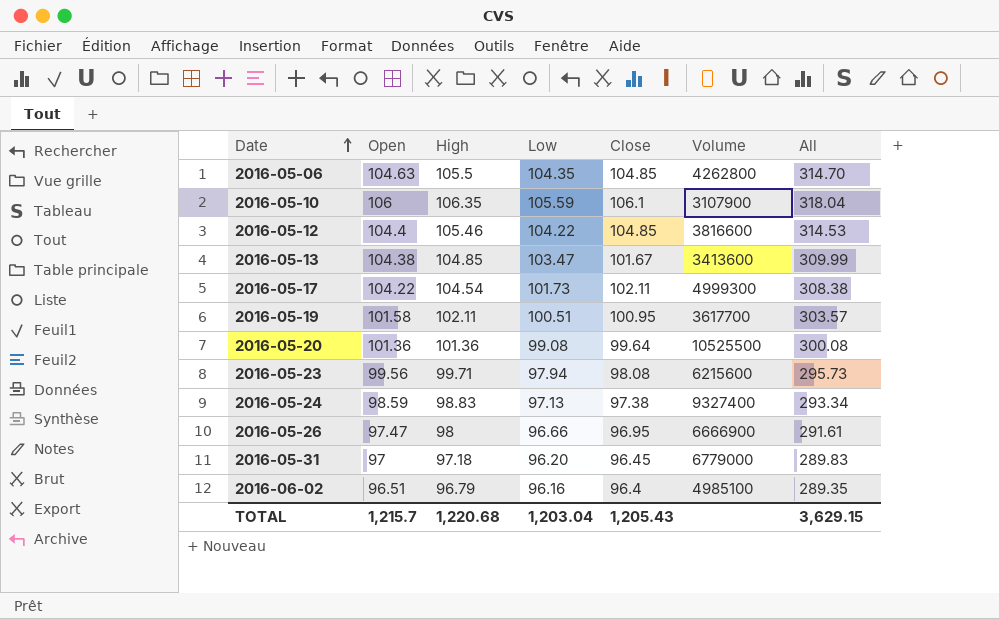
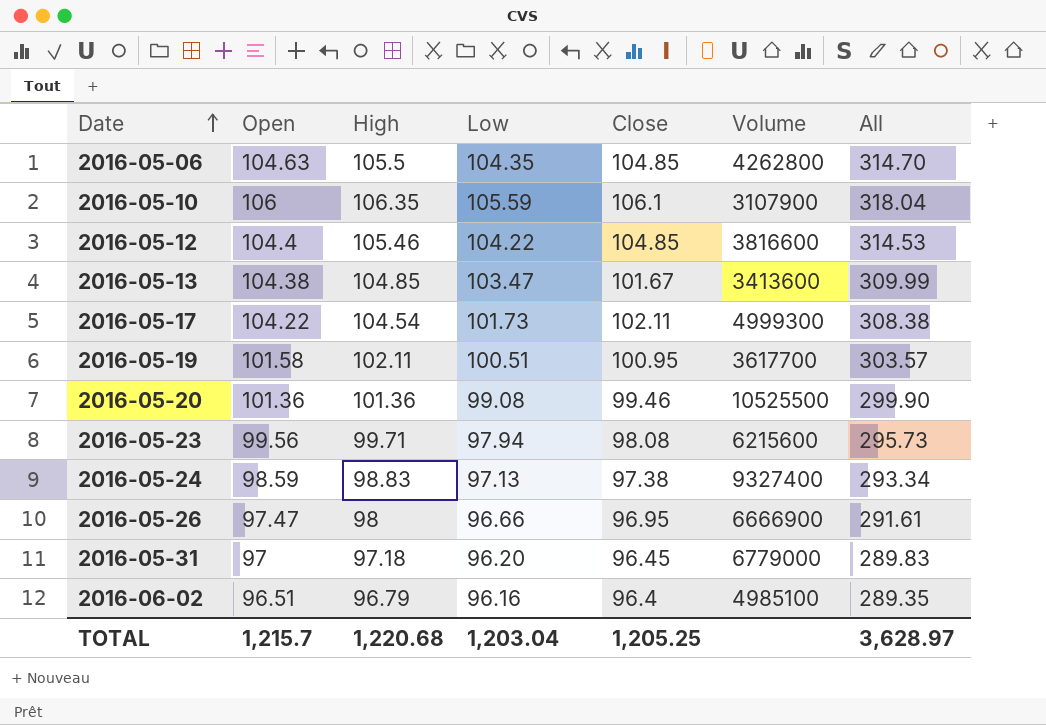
2016-05-20 | Close: 99.64 -> 99.46
2016-05-20 | All: 300.08 -> 299.90
TOTAL | Close: 1,205.43 -> 1,205.25
TOTAL | All: 3,629.15 -> 3,628.97

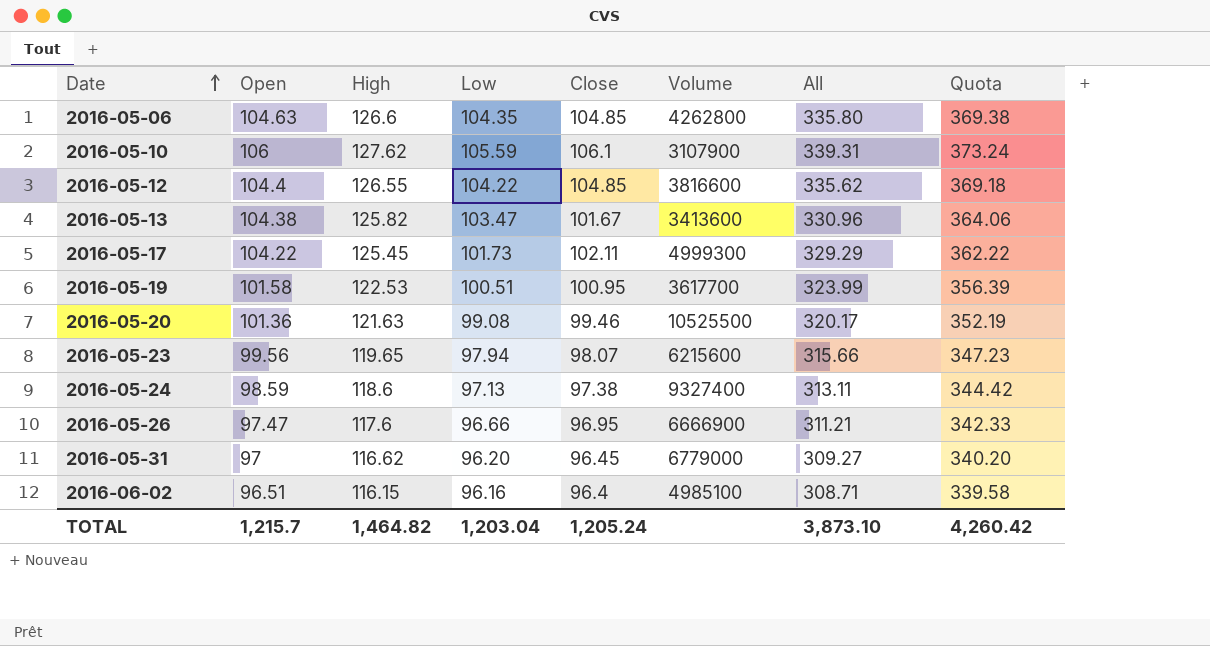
column Quota | formula: none -> [All] * 1.1
2016-05-06 | High: 105.5 -> 126.6
2016-05-06 | All: 314.70 -> 335.80
2016-05-10 | High: 106.35 -> 127.62
2016-05-10 | All: 318.04 -> 339.31
2016-05-12 | High: 105.46 -> 126.55
2016-05-12 | All: 314.53 -> 335.62
2016-05-13 | High: 104.85 -> 125.82
2016-05-13 | All: 309.99 -> 330.96
2016-05-17 | High: 104.54 -> 125.45
2016-05-17 | All: 308.38 -> 329.29
2016-05-19 | High: 102.11 -> 122.53
2016-05-19 | All: 303.57 -> 323.99
2016-05-20 | High: 101.36 -> 121.63
2016-05-20 | All: 299.90 -> 320.17
2016-05-23 | High: 99.71 -> 119.65
2016-05-23 | Close: 98.08 -> 98.07
2016-05-23 | All: 295.73 -> 315.66
2016-05-24 | High: 98.83 -> 118.6
2016-05-24 | All: 293.34 -> 313.11
2016-05-26 | High: 98 -> 117.6
2016-05-26 | All: 291.61 -> 311.21
2016-05-31 | High: 97.18 -> 116.62
2016-05-31 | All: 289.83 -> 309.27
2016-06-02 | High: 96.79 -> 116.15
2016-06-02 | All: 289.35 -> 308.71
TOTAL | High: 1,220.68 -> 1,464.82
TOTAL | Close: 1,205.25 -> 1,205.24
TOTAL | All: 3,628.97 -> 3,873.10

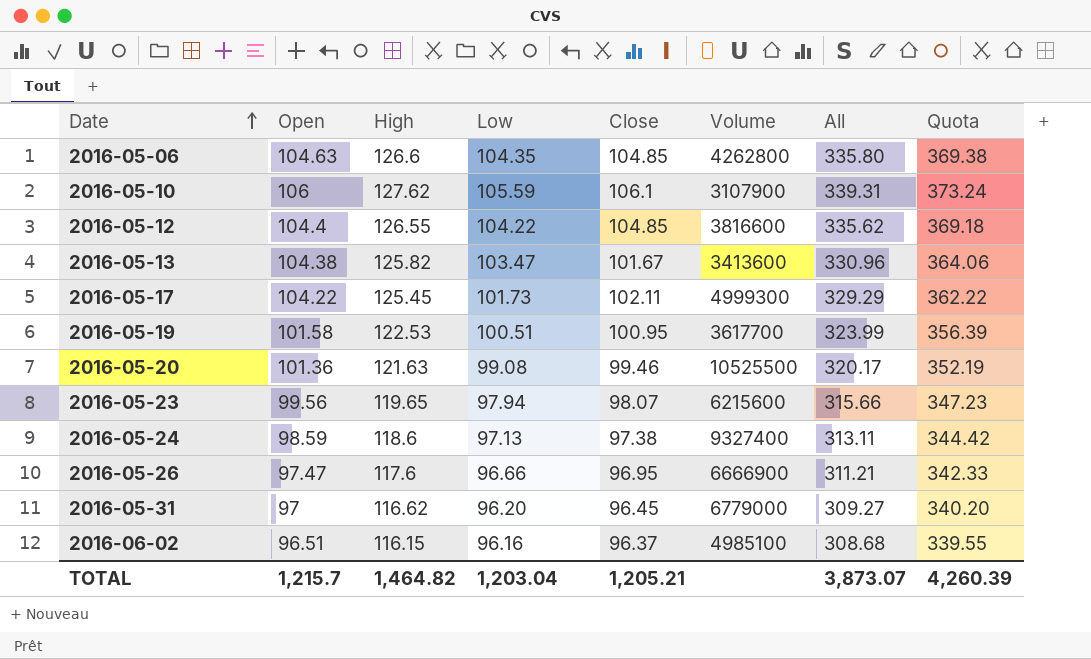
2016-06-02 | Close: 96.4 -> 96.37
2016-06-02 | All: 308.71 -> 308.68
2016-06-02 | Quota: 339.58 -> 339.55
TOTAL | Close: 1,205.24 -> 1,205.21
TOTAL | All: 3,873.10 -> 3,873.07
TOTAL | Quota: 4,260.42 -> 4,260.39

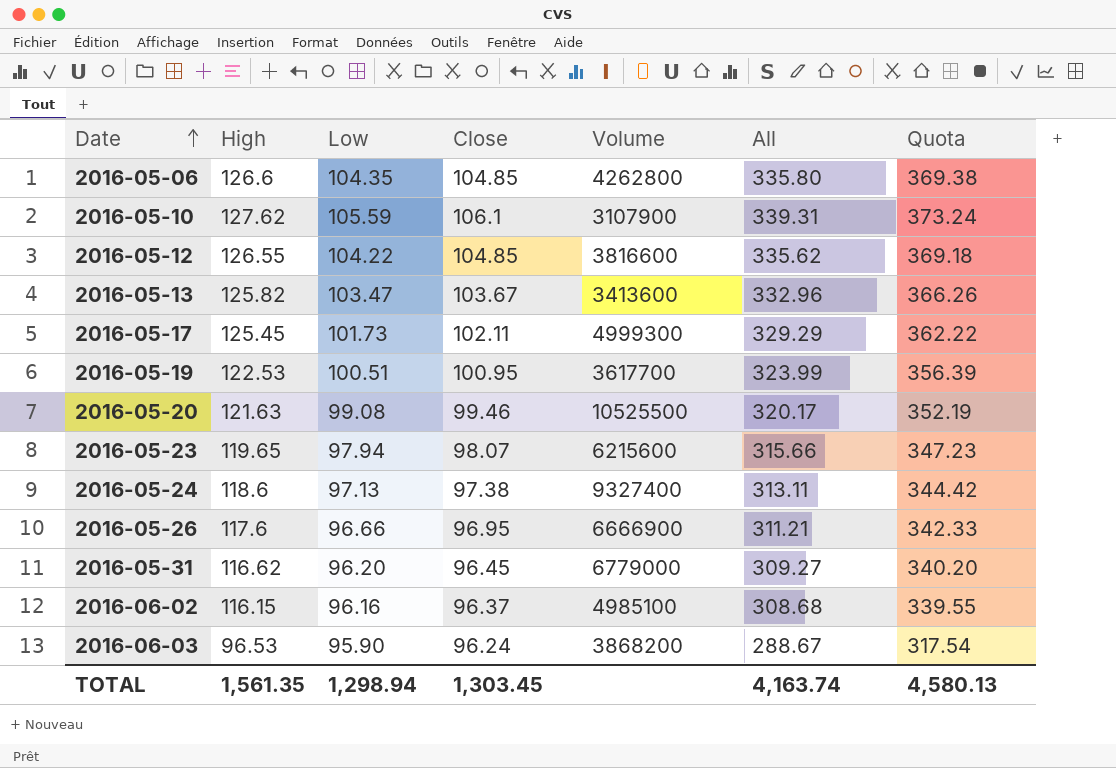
column Open | position: 2 -> none
2016-05-13 | Close: 101.67 -> 103.67
2016-05-13 | All: 330.96 -> 332.96
2016-05-13 | Quota: 364.06 -> 366.26
row 2016-06-03: none -> 96.53 | 95.90 | 96.24 | 3868200 | 288.67 | 317.54
TOTAL | High: 1,464.82 -> 1,561.35
TOTAL | Low: 1,203.04 -> 1,298.94
TOTAL | Close: 1,205.21 -> 1,303.45
TOTAL | All: 3,873.07 -> 4,163.74
TOTAL | Quota: 4,260.39 -> 4,580.13

